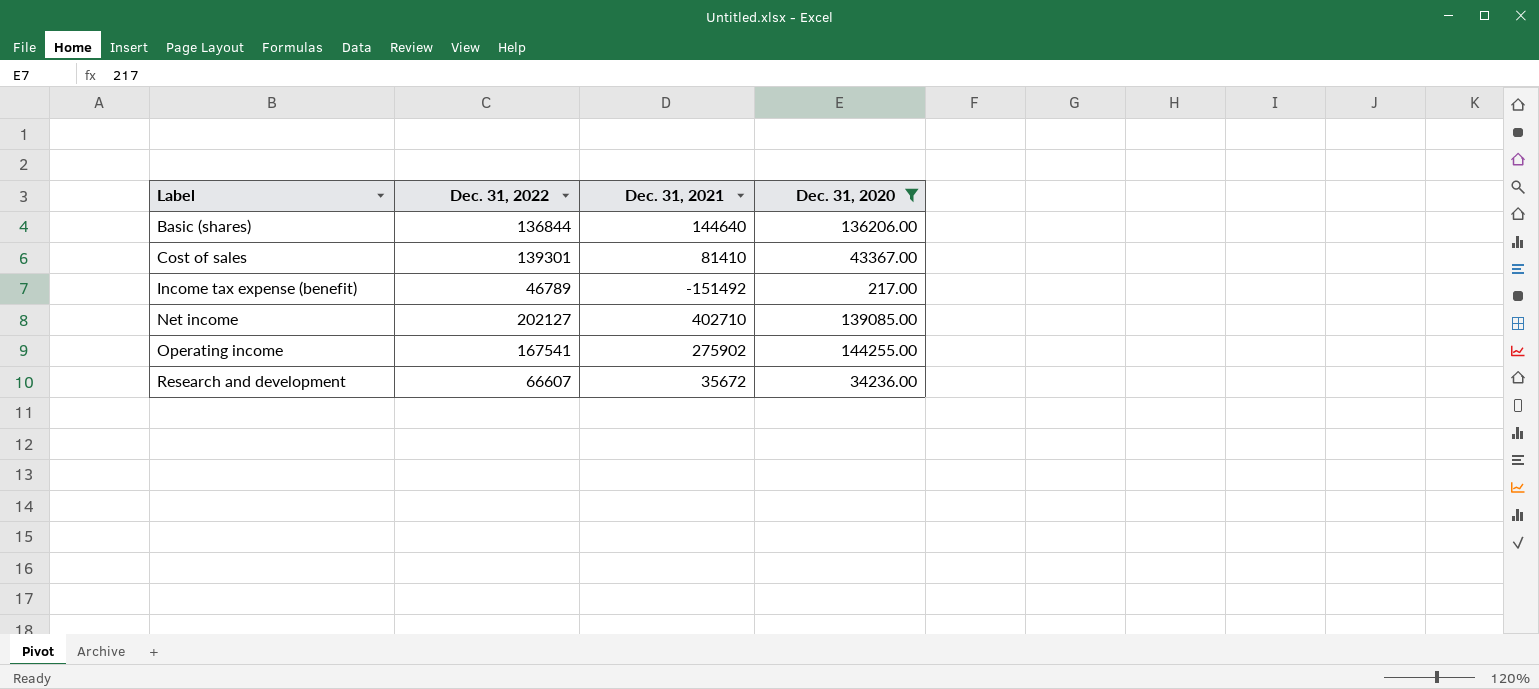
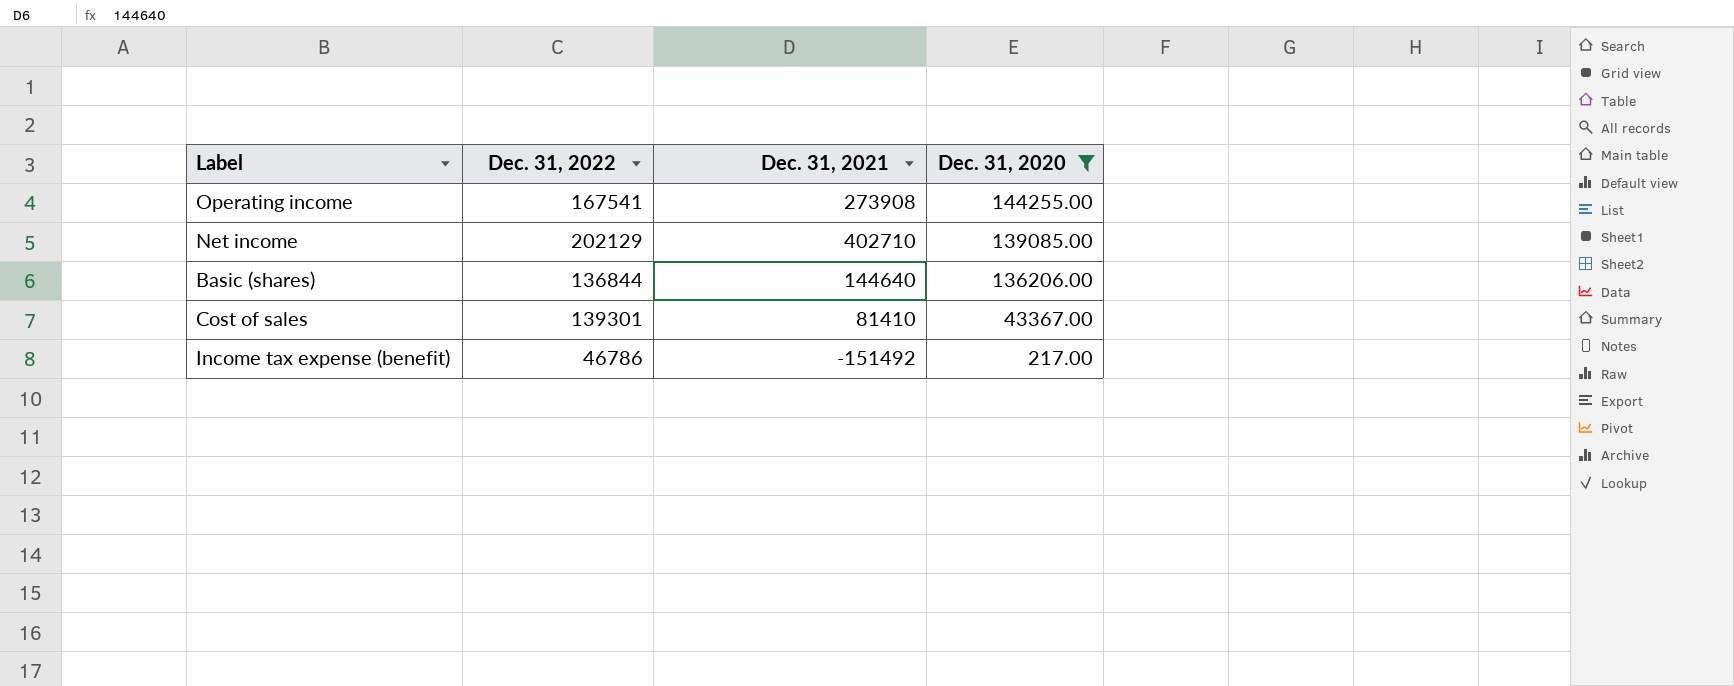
row order: Label ascending -> Dec. 31, 2020 descending
row Research and development: 66607 | 35672 | 34236.00 -> none
Operating income | Dec. 31, 2021: 275902 -> 273908
Net income | Dec. 31, 2022: 202127 -> 202129
Income tax expense (benefit) | Dec. 31, 2022: 46789 -> 46786

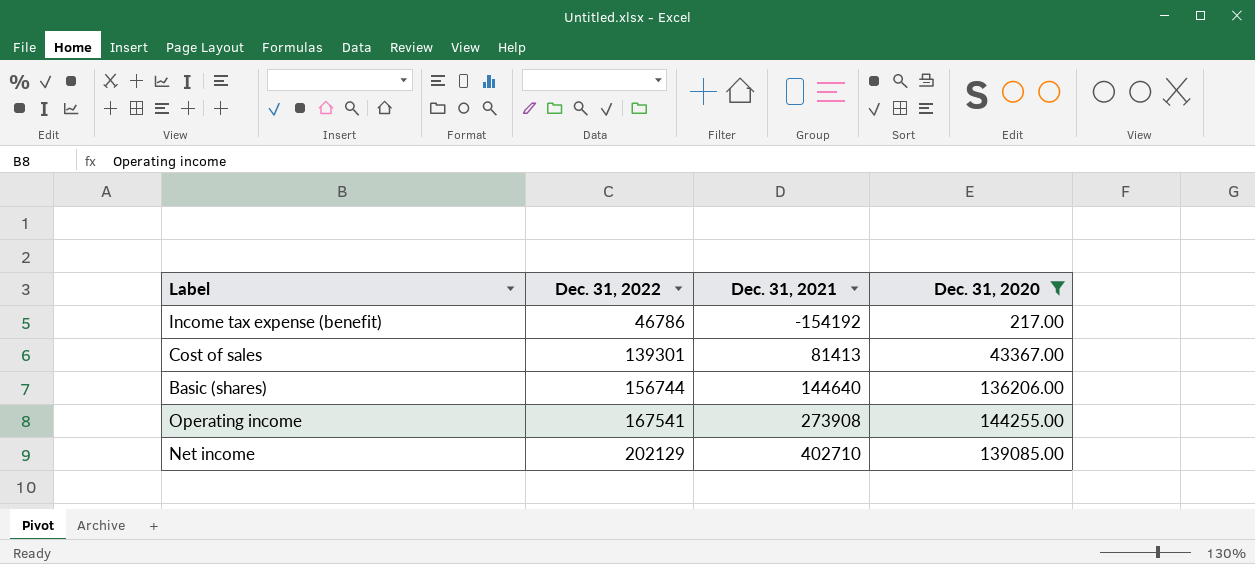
row order: Dec. 31, 2020 descending -> Dec. 31, 2022 ascending
Income tax expense (benefit) | Dec. 31, 2021: -151492 -> -154192
Cost of sales | Dec. 31, 2021: 81410 -> 81413
Basic (shares) | Dec. 31, 2022: 136844 -> 156744

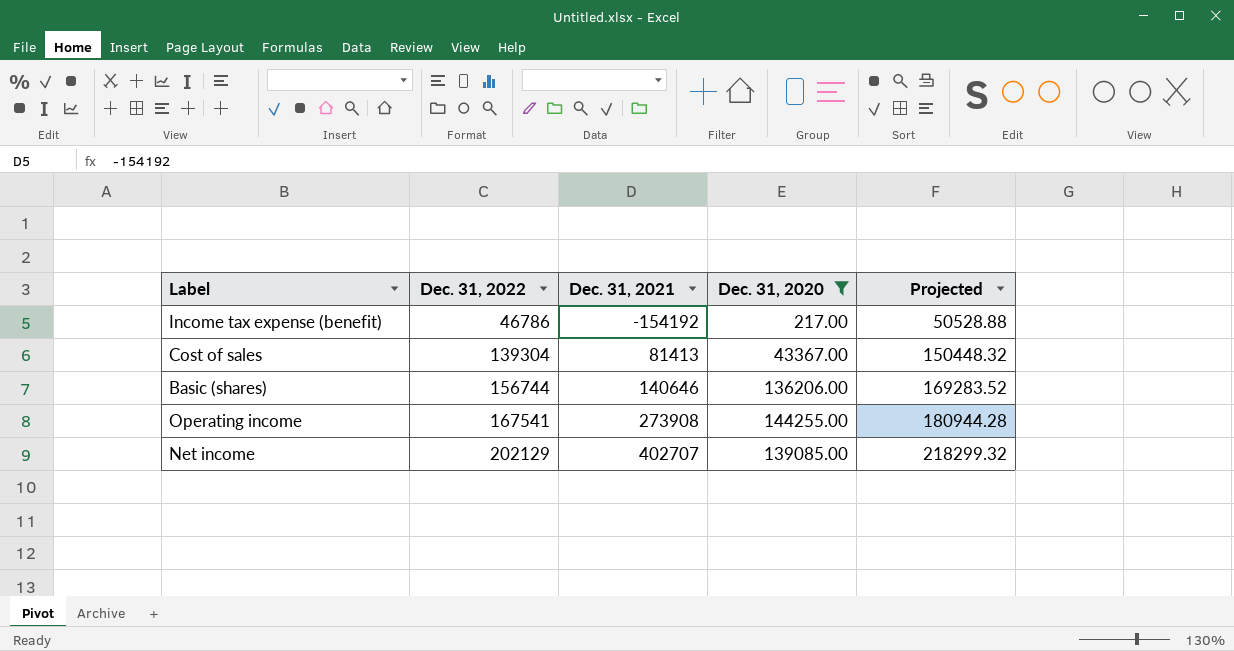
column Projected | formula: none -> [Dec. 31, 2022] * 1.08
Cost of sales | Dec. 31, 2022: 139301 -> 139304
Basic (shares) | Dec. 31, 2021: 144640 -> 140646
Net income | Dec. 31, 2021: 402710 -> 402707

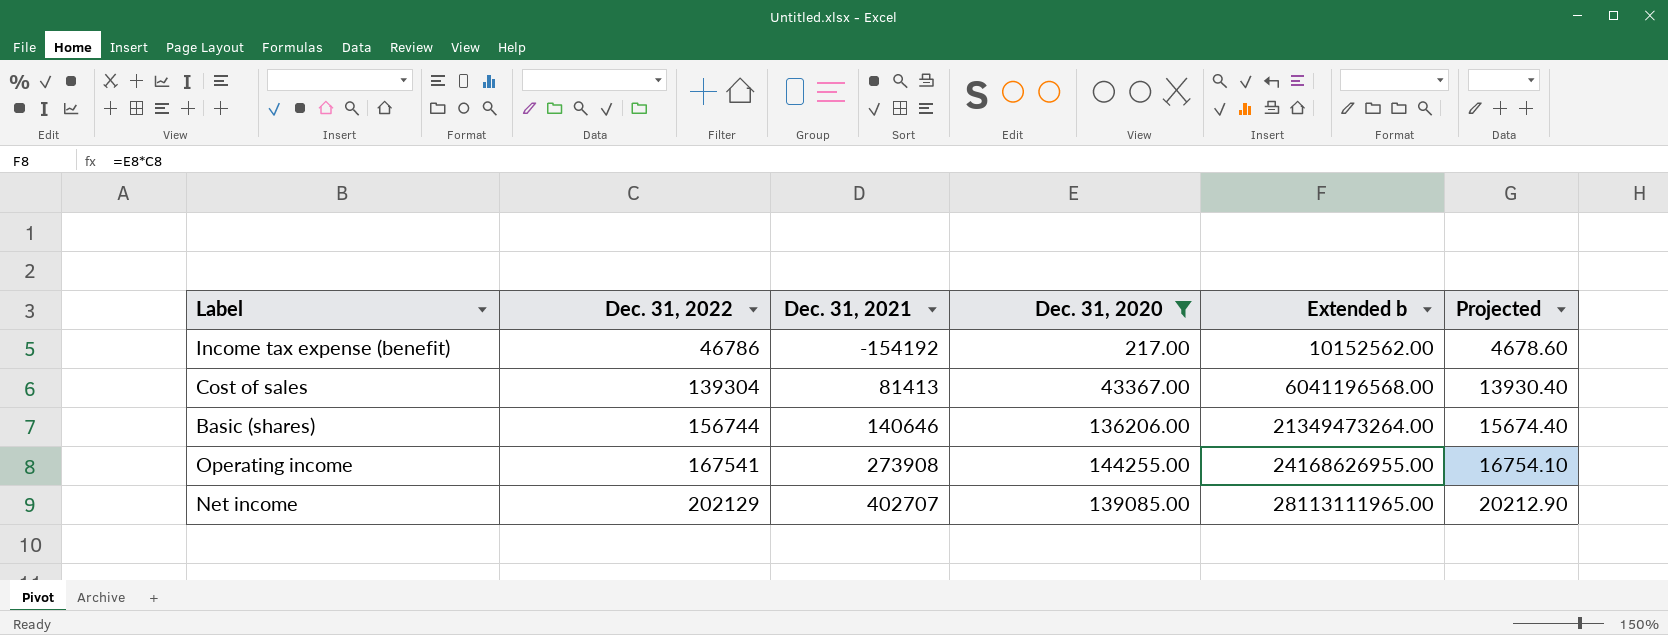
column Extended b | formula: none -> [Dec. 31, 2022] * [Dec. 31, 2020]
column Projected | formula: [Dec. 31, 2022] * 1.08 -> [Dec. 31, 2022] * 0.1

